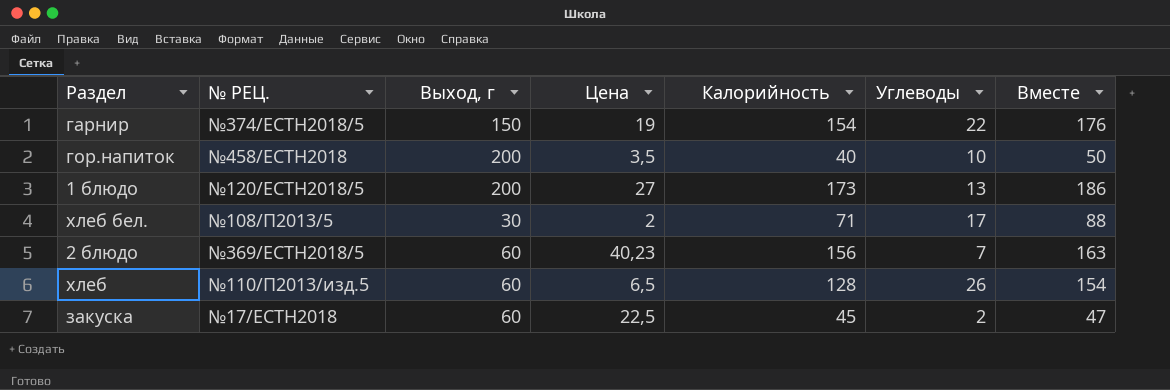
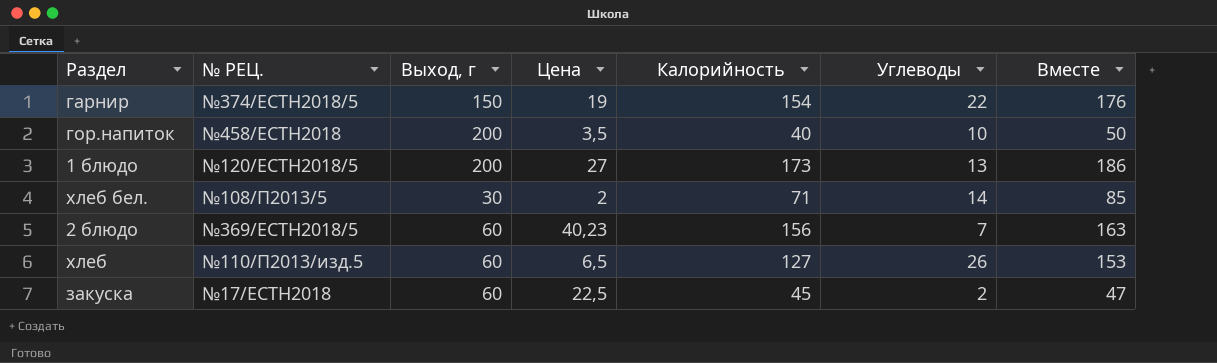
хлеб бел. | Углеводы: 17 -> 14
хлеб бел. | Вместе: 88 -> 85
хлеб | Калорийность: 128 -> 127
хлеб | Вместе: 154 -> 153

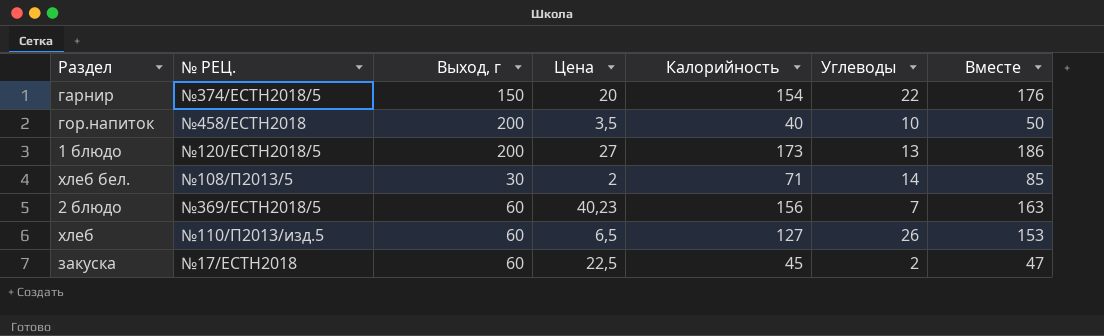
гарнир | Цена: 19 -> 20

